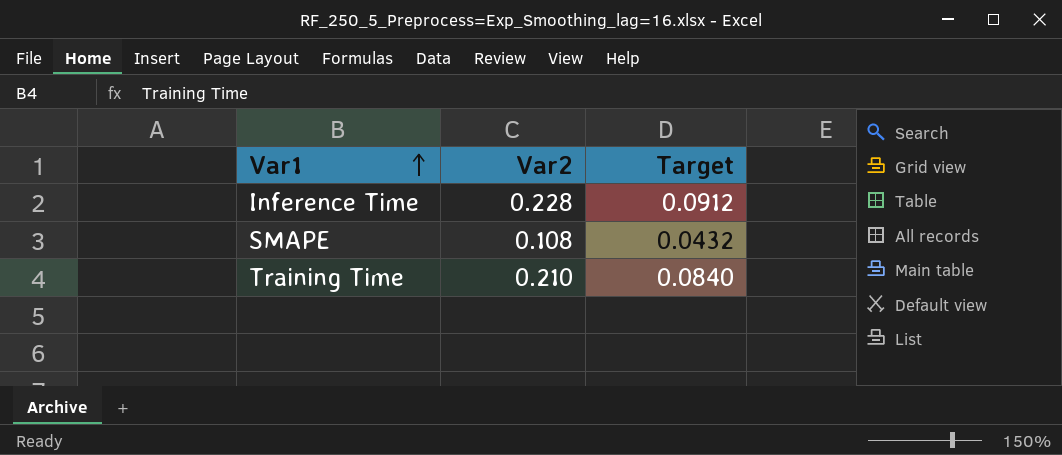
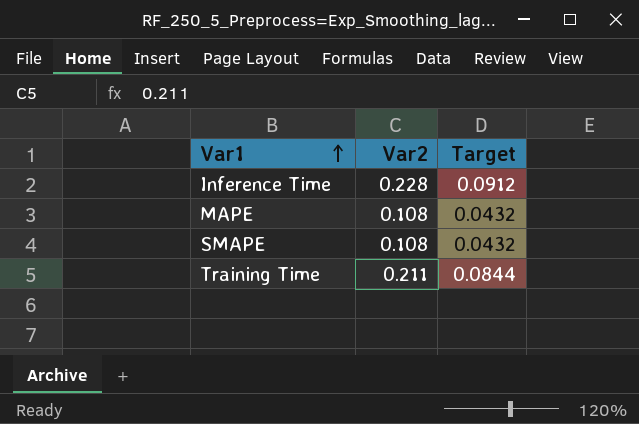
row MAPE: none -> 0.108 | 0.0432
Training Time | Var2: 0.210 -> 0.211
Training Time | Target: 0.0840 -> 0.0844

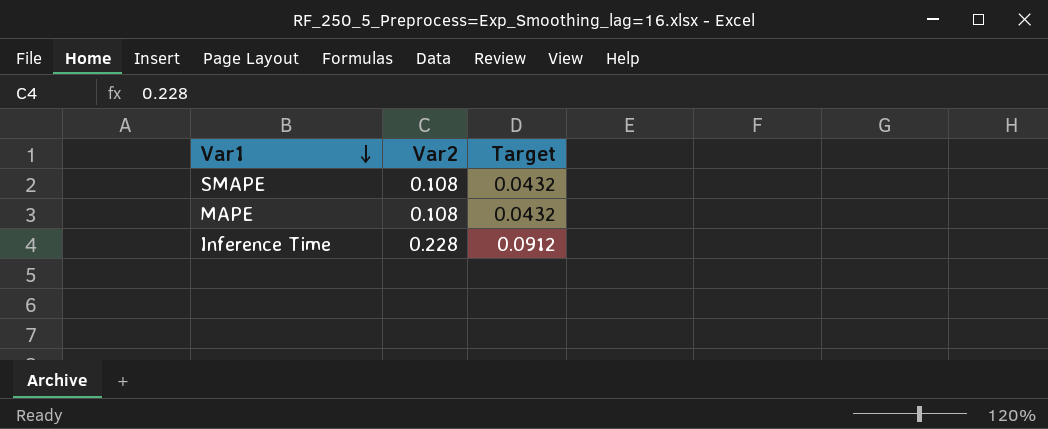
row order: Var1 ascending -> Var1 descending
row Training Time: 0.211 | 0.0844 -> none

